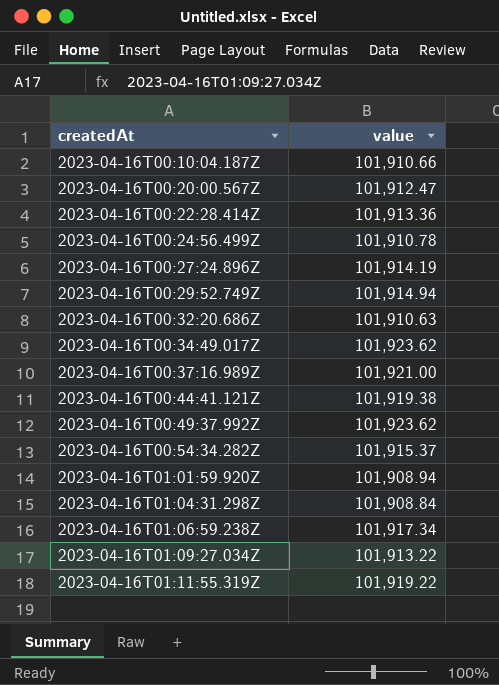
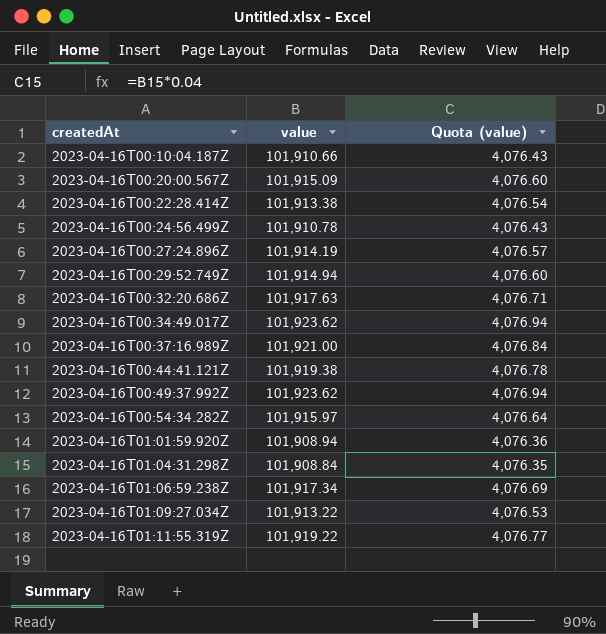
column Quota (value) | formula: none -> [value] * 0.04
2023-04-16T00:20:00.567Z | value: 101,912.47 -> 101,915.09
2023-04-16T00:22:28.414Z | value: 101,913.36 -> 101,913.38
2023-04-16T00:32:20.686Z | value: 101,910.63 -> 101,917.63
2023-04-16T00:54:34.282Z | value: 101,915.37 -> 101,915.97

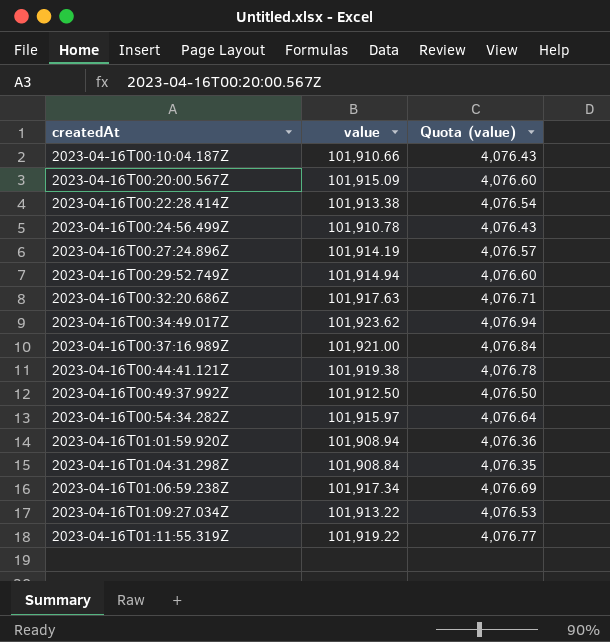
2023-04-16T00:49:37.992Z | value: 101,923.62 -> 101,912.50
2023-04-16T00:49:37.992Z | Quota (value): 4,076.94 -> 4,076.50

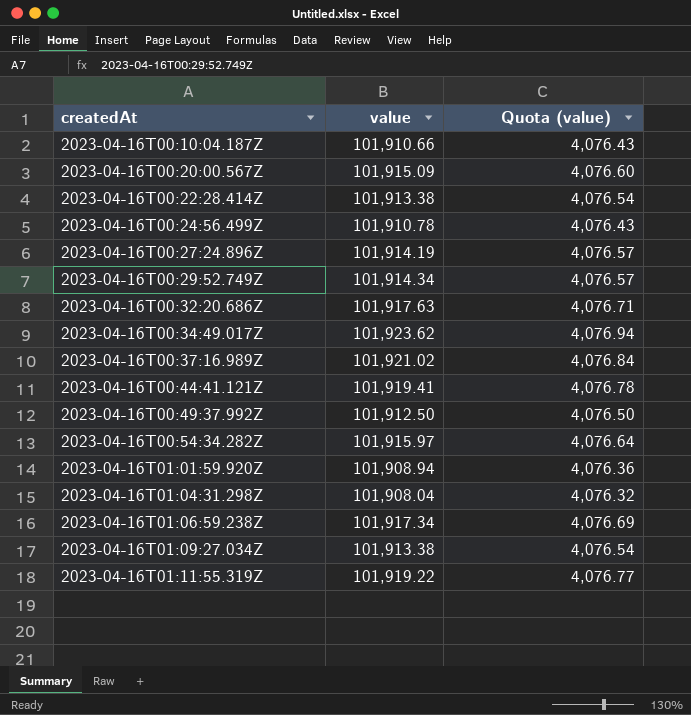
2023-04-16T00:29:52.749Z | value: 101,914.94 -> 101,914.34
2023-04-16T00:29:52.749Z | Quota (value): 4,076.60 -> 4,076.57
2023-04-16T00:37:16.989Z | value: 101,921.00 -> 101,921.02
2023-04-16T00:44:41.121Z | value: 101,919.38 -> 101,919.41
2023-04-16T01:04:31.298Z | value: 101,908.84 -> 101,908.04
2023-04-16T01:04:31.298Z | Quota (value): 4,076.35 -> 4,076.32
2023-04-16T01:09:27.034Z | value: 101,913.22 -> 101,913.38
2023-04-16T01:09:27.034Z | Quota (value): 4,076.53 -> 4,076.54

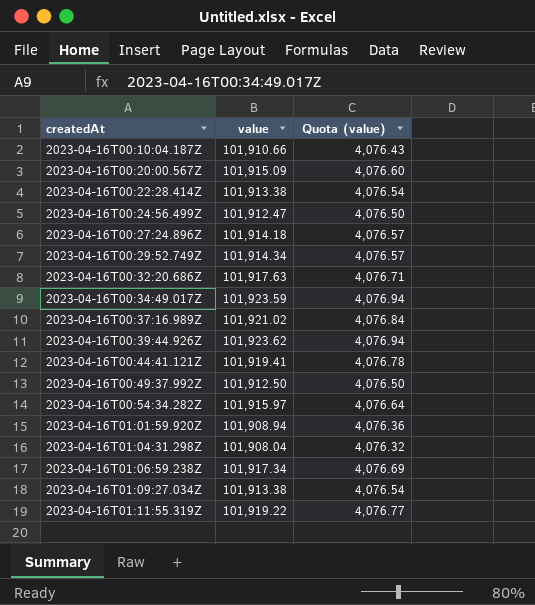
2023-04-16T00:24:56.499Z | value: 101,910.78 -> 101,912.47
2023-04-16T00:24:56.499Z | Quota (value): 4,076.43 -> 4,076.50
2023-04-16T00:27:24.896Z | value: 101,914.19 -> 101,914.18
2023-04-16T00:34:49.017Z | value: 101,923.62 -> 101,923.59
row 2023-04-16T00:39:44.926Z: none -> 101,923.62 | 4,076.94

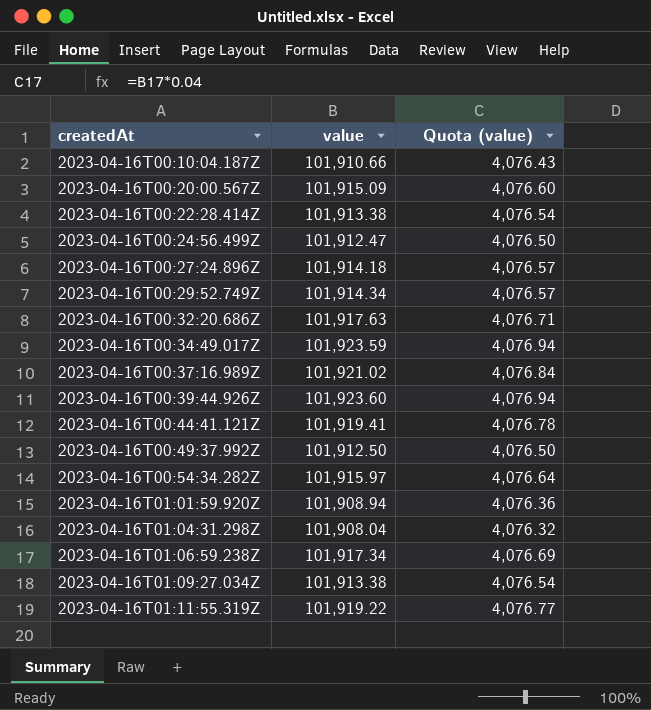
2023-04-16T00:39:44.926Z | value: 101,923.62 -> 101,923.60

